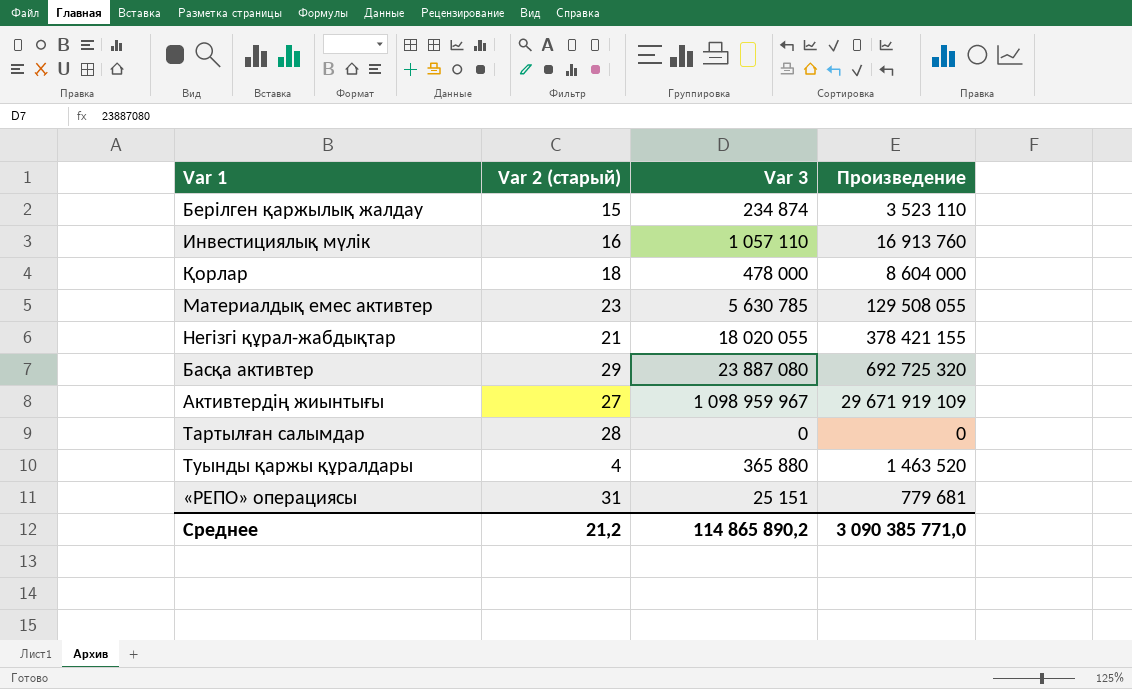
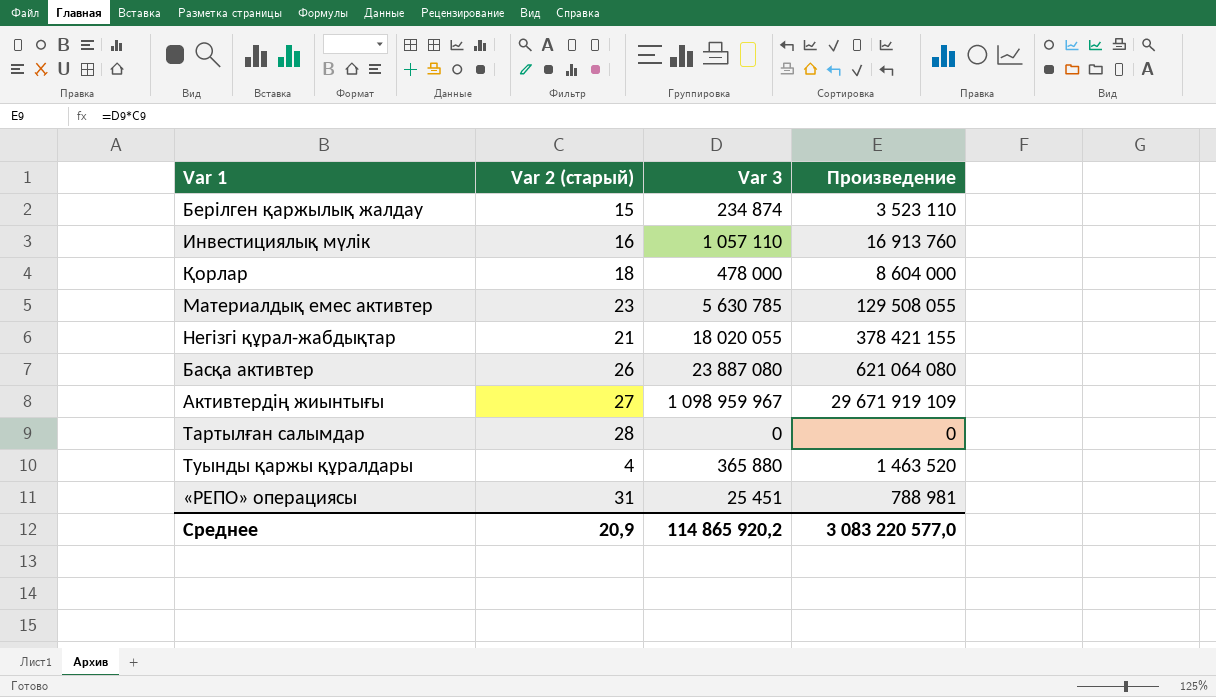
Басқа активтер | Var 2 (старый): 29 -> 26
Басқа активтер | Произведение: 692 725 320 -> 621 064 080
«РЕПО» операциясы | Var 3: 25 151 -> 25 451
«РЕПО» операциясы | Произведение: 779 681 -> 788 981
Среднее | Var 2 (старый): 21,2 -> 20,9
Среднее | Var 3: 114 865 890,2 -> 114 865 920,2
Среднее | Произведение: 3 090 385 771,0 -> 3 083 220 577,0

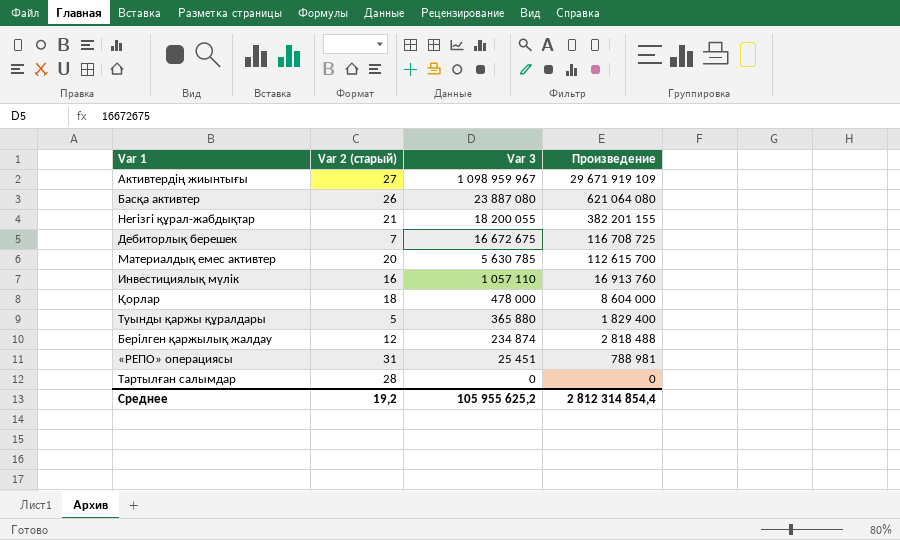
row order: none -> Var 3 descending
Негізгі құрал-жабдықтар | Var 3: 18 020 055 -> 18 200 055
Негізгі құрал-жабдықтар | Произведение: 378 421 155 -> 382 201 155
row Дебиторлық берешек: none -> 7 | 16 672 675 | 116 708 725
Материалдық емес активтер | Var 2 (старый): 23 -> 20
Материалдық емес активтер | Произведение: 129 508 055 -> 112 615 700
Туынды қаржы құралдары | Var 2 (старый): 4 -> 5
Туынды қаржы құралдары | Произведение: 1 463 520 -> 1 829 400
Берілген қаржылық жалдау | Var 2 (старый): 15 -> 12
Берілген қаржылық жалдау | Произведение: 3 523 110 -> 2 818 488
Среднее | Var 2 (старый): 20,9 -> 19,2
Среднее | Var 3: 114 865 920,2 -> 105 955 625,2
Среднее | Произведение: 3 083 220 577,0 -> 2 812 314 854,4

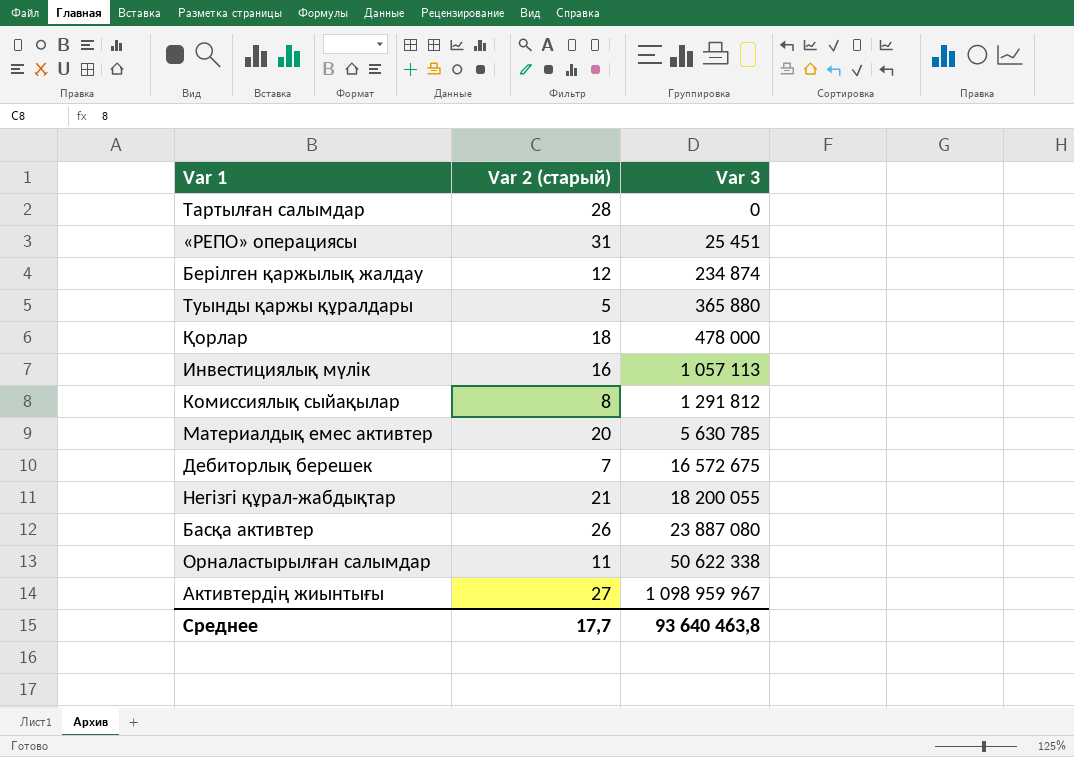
row order: Var 3 descending -> Var 3 ascending
column Произведение | formula: [Var 2 (старый)] * [Var 3] -> none
Инвестициялық мүлік | Var 3: 1 057 110 -> 1 057 113
row Комиссиялық сыйақылар: none -> 8 | 1 291 812
Дебиторлық берешек | Var 3: 16 672 675 -> 16 572 675
row Орналастырылған салымдар: none -> 11 | 50 622 338
Среднее | Var 2 (старый): 19,2 -> 17,7
Среднее | Var 3: 105 955 625,2 -> 93 640 463,8

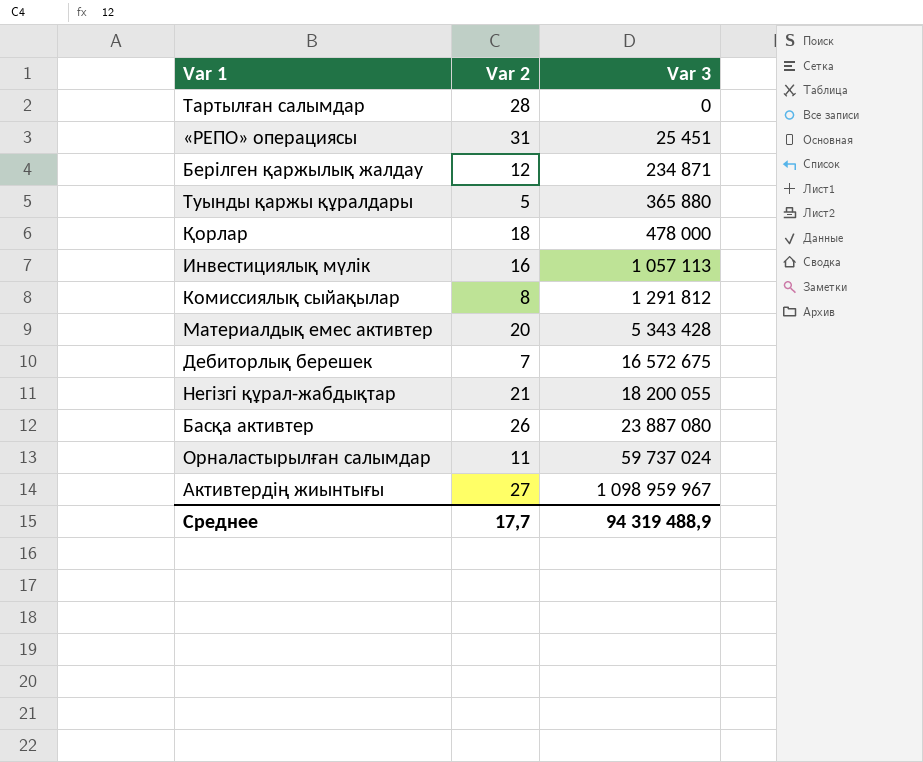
column name: Var 2 (старый) -> Var 2
Берілген қаржылық жалдау | Var 3: 234 874 -> 234 871
Материалдық емес активтер | Var 3: 5 630 785 -> 5 343 428
Орналастырылған салымдар | Var 3: 50 622 338 -> 59 737 024
Среднее | Var 3: 93 640 463,8 -> 94 319 488,9

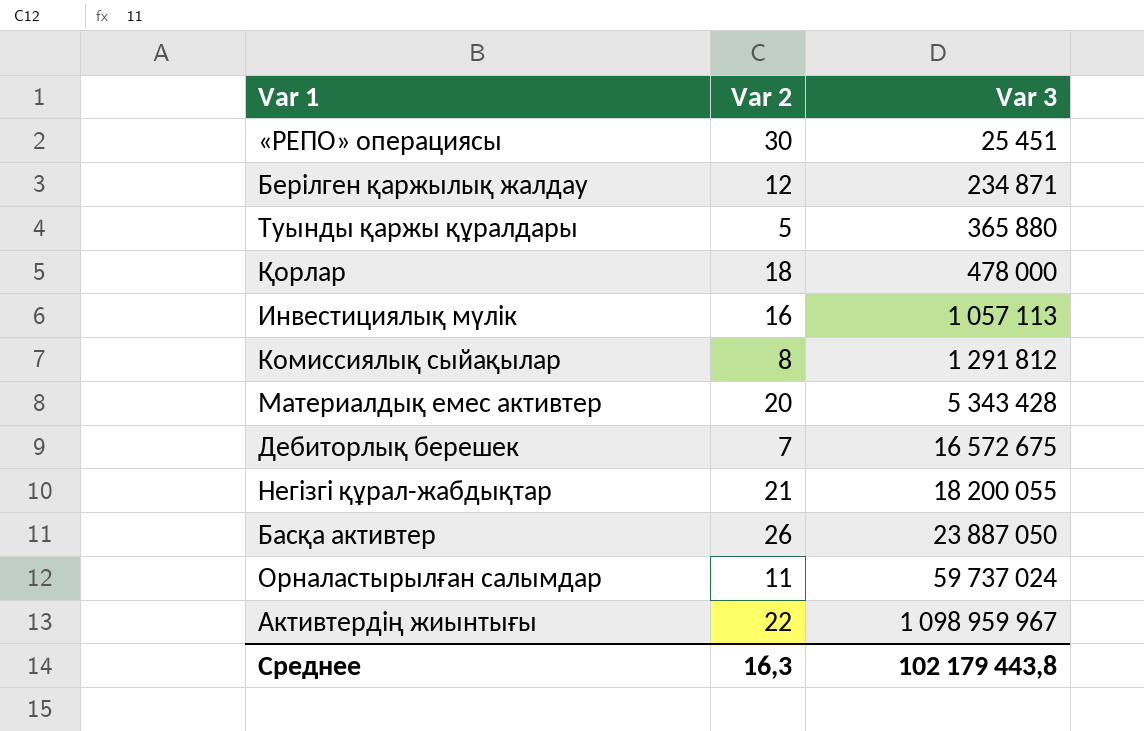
row Тартылған салымдар: 28 | 0 -> none
«РЕПО» операциясы | Var 2: 31 -> 30
Басқа активтер | Var 3: 23 887 080 -> 23 887 050
Активтердің жиынтығы | Var 2: 27 -> 22
Среднее | Var 2: 17,7 -> 16,3
Среднее | Var 3: 94 319 488,9 -> 102 179 443,8

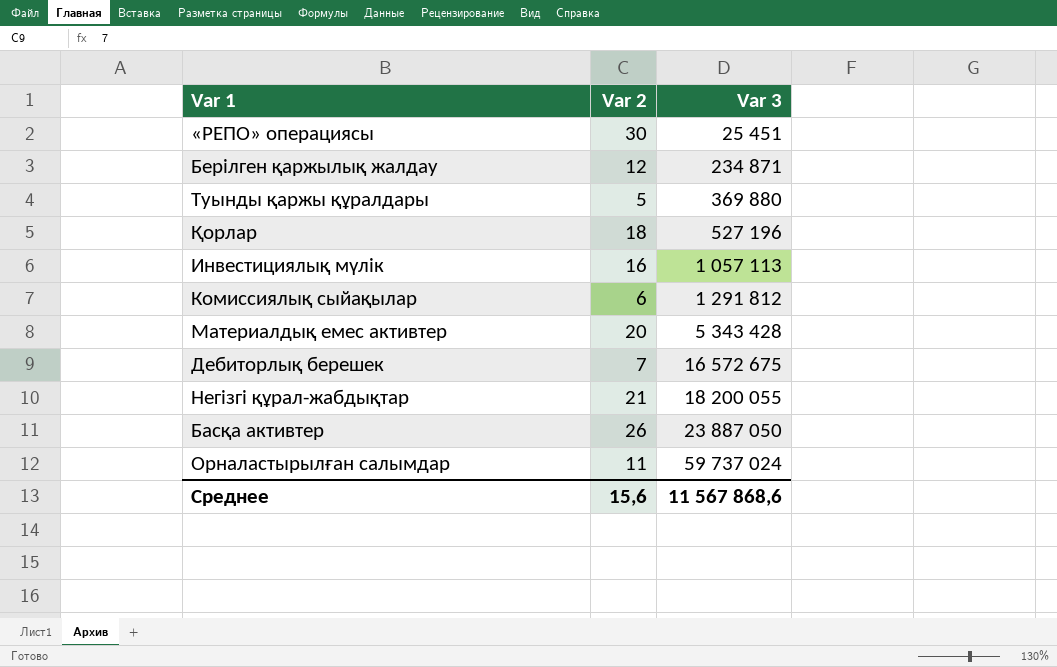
row Активтердің жиынтығы: 22 | 1 098 959 967 -> none
Туынды қаржы құралдары | Var 3: 365 880 -> 369 880
Қорлар | Var 3: 478 000 -> 527 196
Комиссиялық сыйақылар | Var 2: 8 -> 6
Среднее | Var 2: 16,3 -> 15,6
Среднее | Var 3: 102 179 443,8 -> 11 567 868,6

